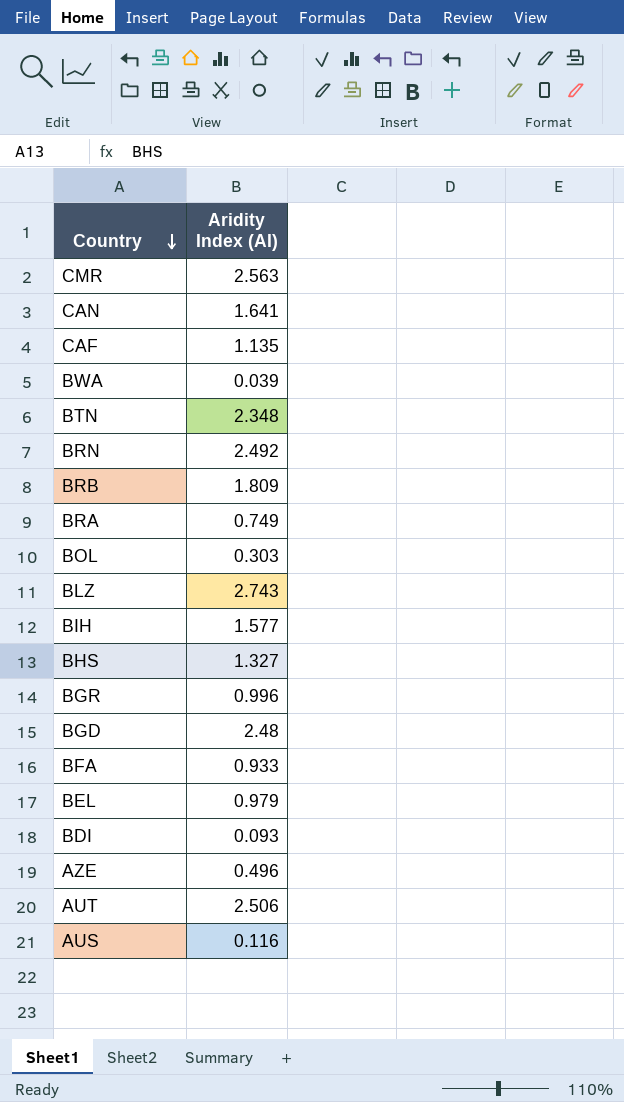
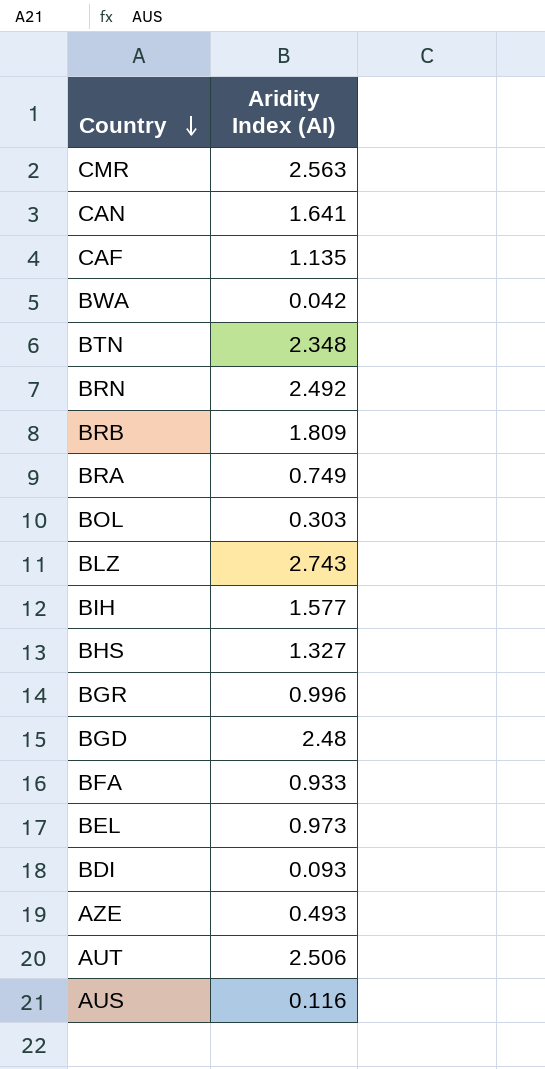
BWA | Aridity Index (AI): 0.039 -> 0.042
BEL | Aridity Index (AI): 0.979 -> 0.973
AZE | Aridity Index (AI): 0.496 -> 0.493

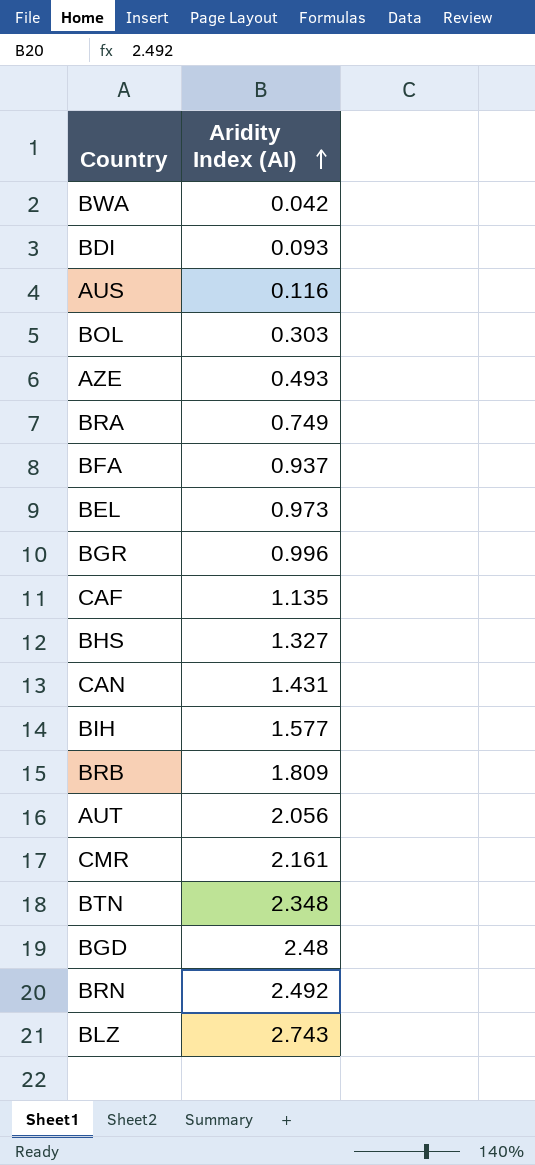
row order: Country descending -> Aridity Index (AI) ascending
BFA | Aridity Index (AI): 0.933 -> 0.937
CAN | Aridity Index (AI): 1.641 -> 1.431
AUT | Aridity Index (AI): 2.506 -> 2.056
CMR | Aridity Index (AI): 2.563 -> 2.161

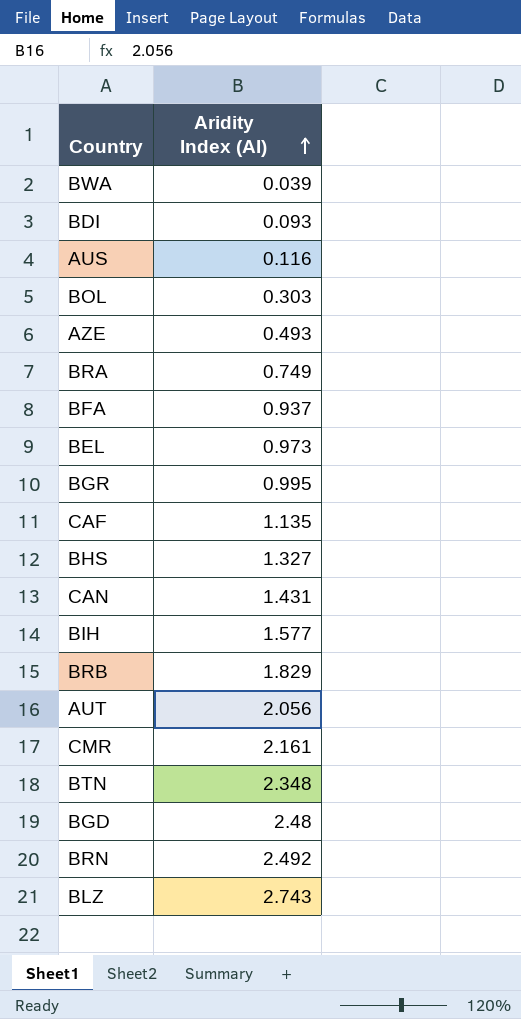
BWA | Aridity Index (AI): 0.042 -> 0.039
BGR | Aridity Index (AI): 0.996 -> 0.995
BRB | Aridity Index (AI): 1.809 -> 1.829

